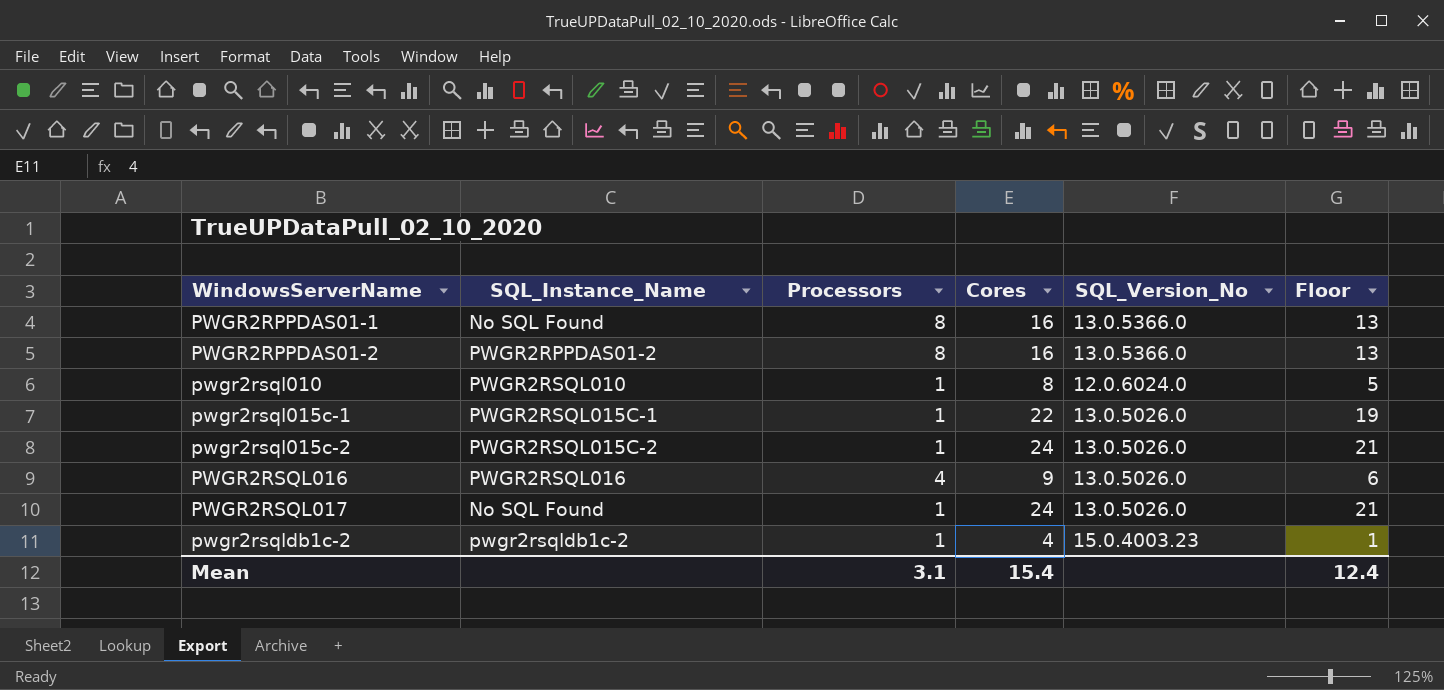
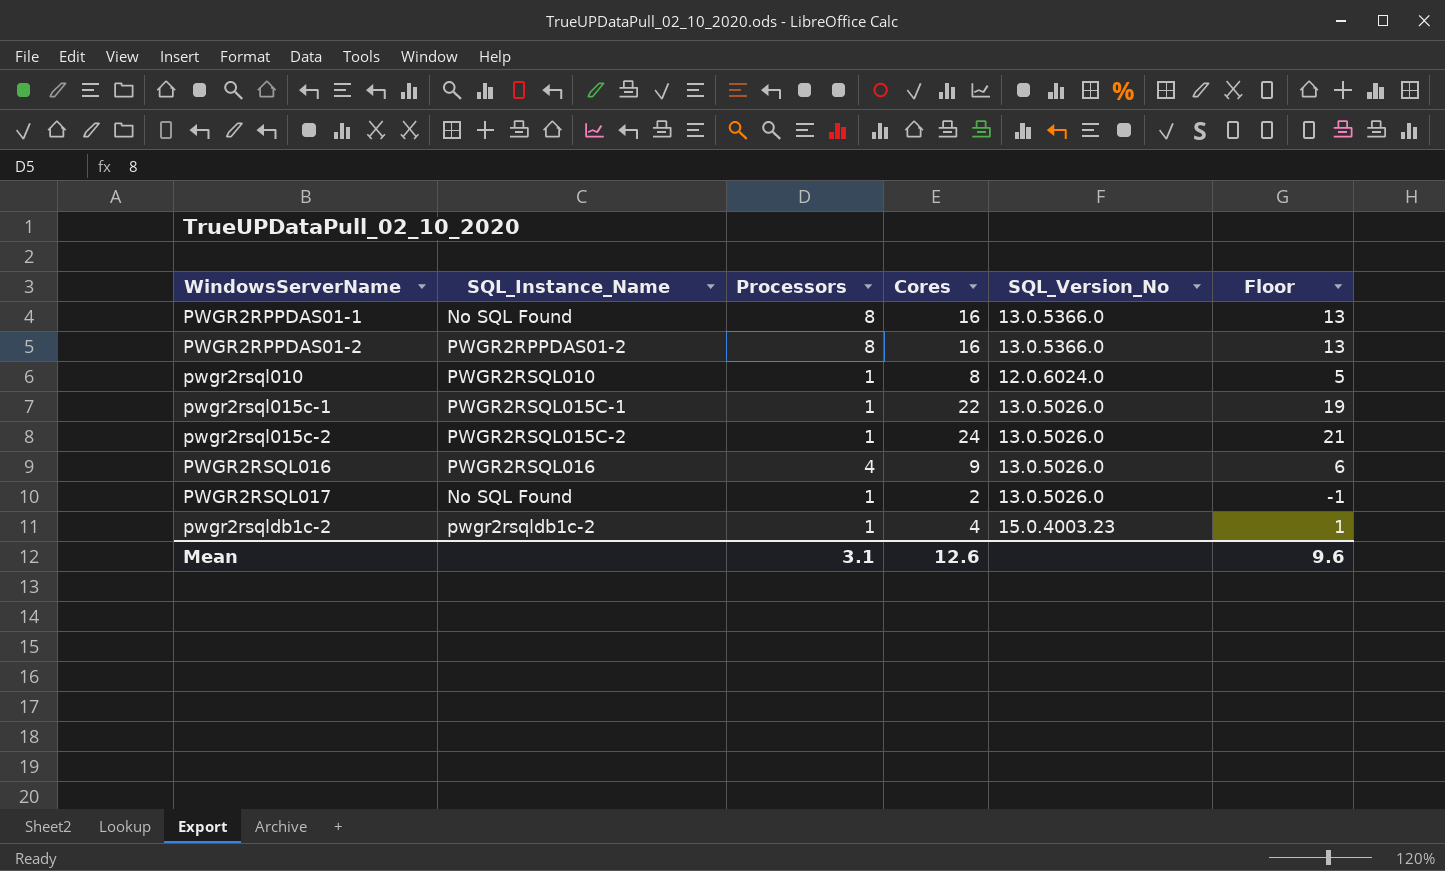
PWGR2RSQL017 | Cores: 24 -> 2
PWGR2RSQL017 | Floor: 21 -> -1
Mean | Cores: 15.4 -> 12.6
Mean | Floor: 12.4 -> 9.6

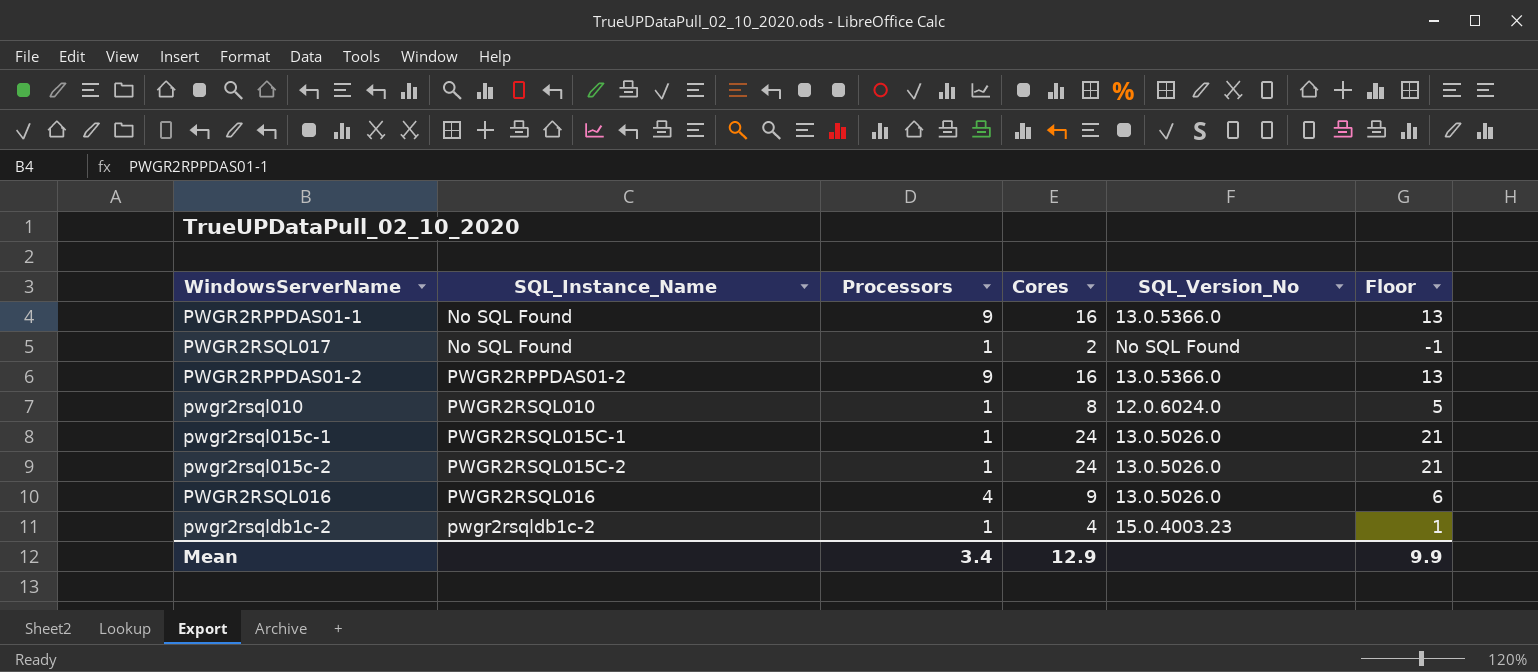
row order: WindowsServerName ascending -> SQL_Instance_Name ascending
PWGR2RPPDAS01-1 | Processors: 8 -> 9
PWGR2RSQL017 | SQL_Version_No: 13.0.5026.0 -> No SQL Found
PWGR2RPPDAS01-2 | Processors: 8 -> 9
pwgr2rsql015c-1 | Cores: 22 -> 24
pwgr2rsql015c-1 | Floor: 19 -> 21
Mean | Processors: 3.1 -> 3.4
Mean | Cores: 12.6 -> 12.9
Mean | Floor: 9.6 -> 9.9

